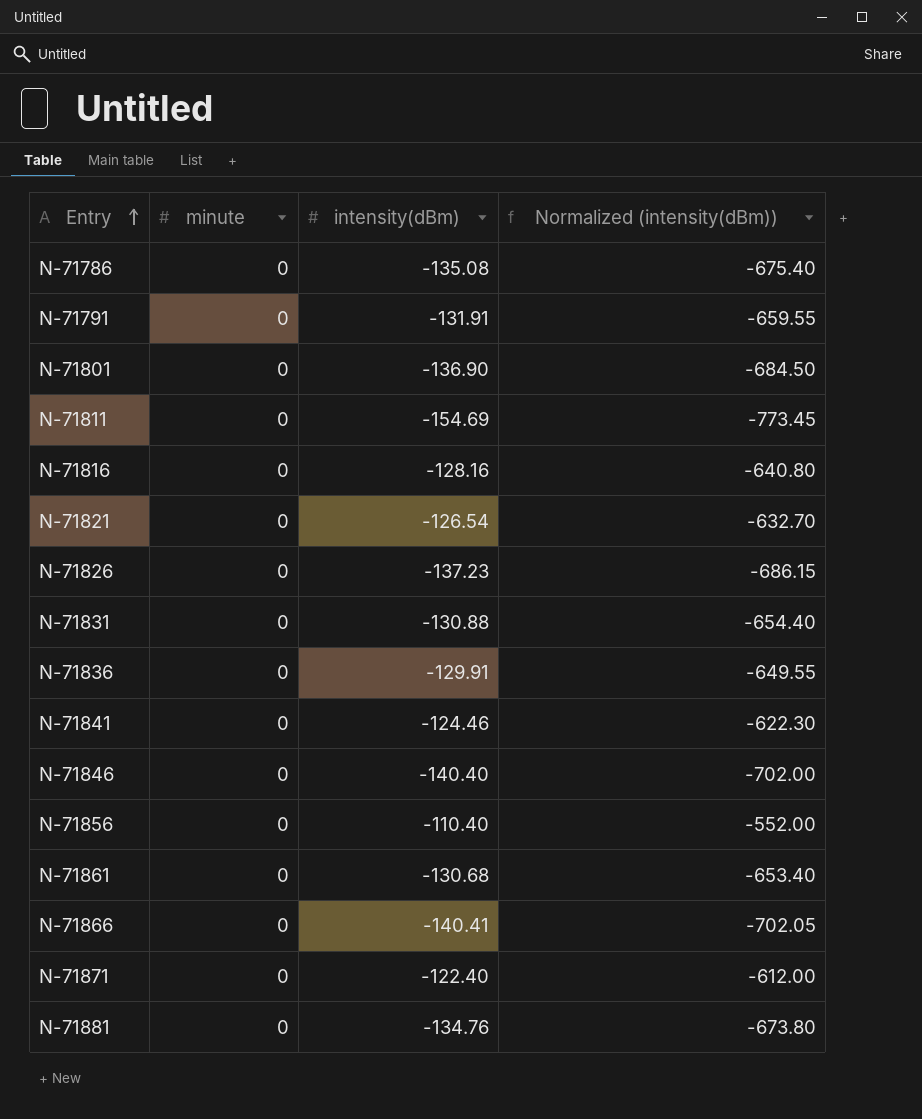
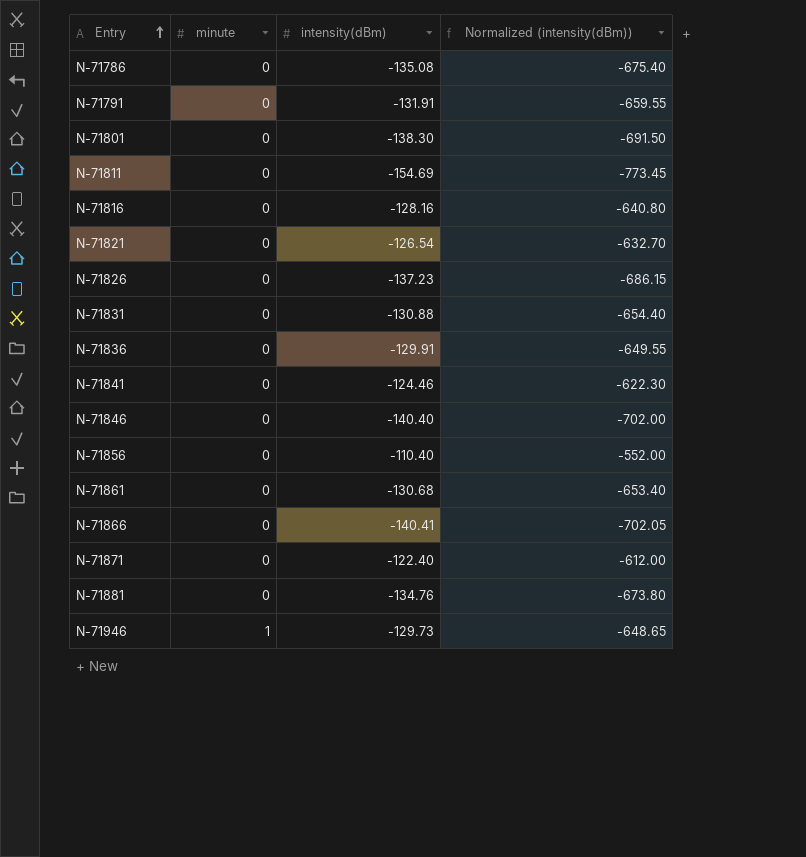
N-71801 | intensity(dBm): -136.90 -> -138.30
N-71801 | Normalized (intensity(dBm)): -684.50 -> -691.50
row N-71946: none -> 1 | -129.73 | -648.65

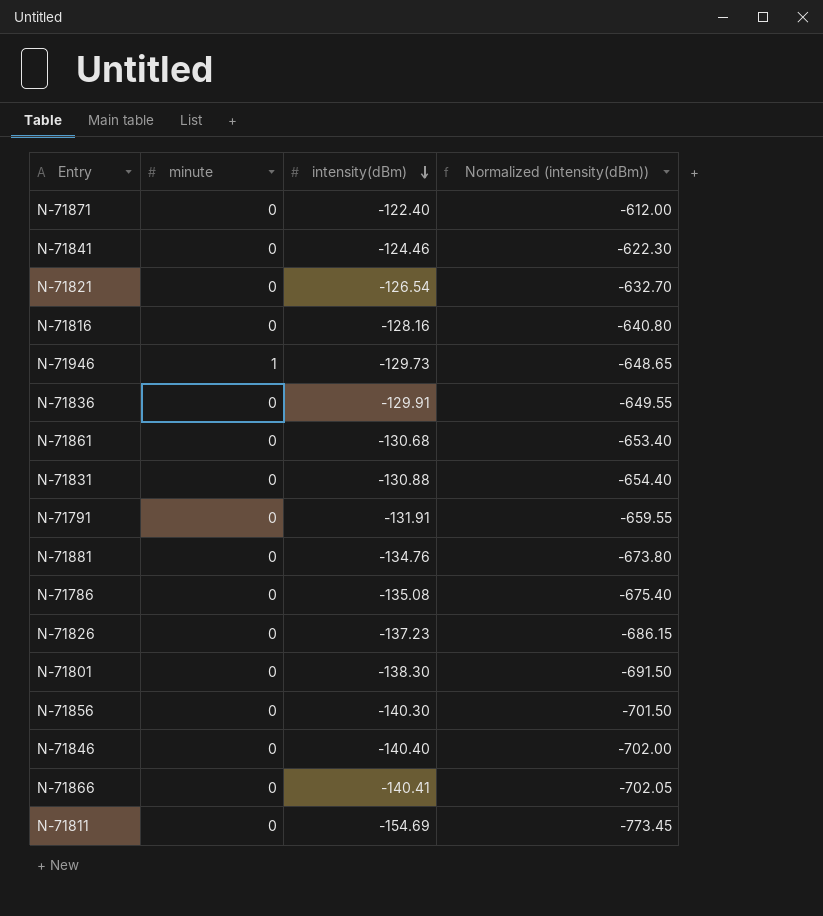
row order: Entry ascending -> intensity(dBm) descending
N-71856 | intensity(dBm): -110.40 -> -140.30
N-71856 | Normalized (intensity(dBm)): -552.00 -> -701.50

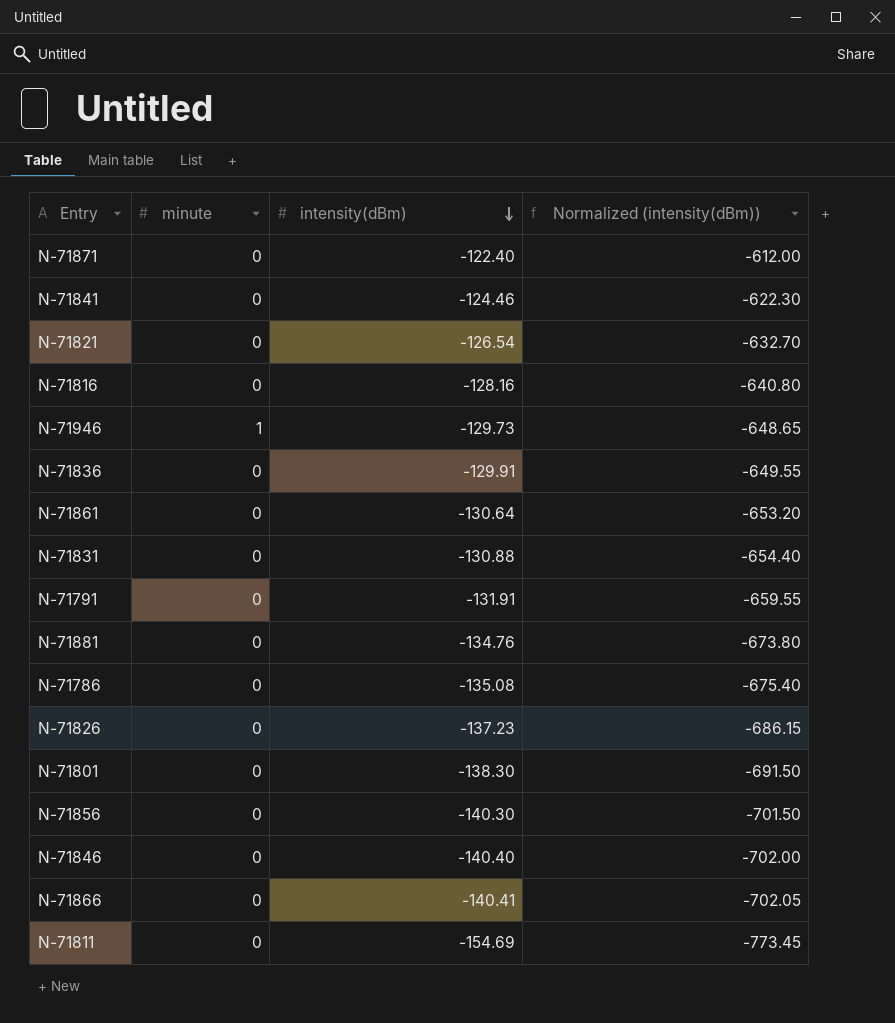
N-71861 | intensity(dBm): -130.68 -> -130.64
N-71861 | Normalized (intensity(dBm)): -653.40 -> -653.20

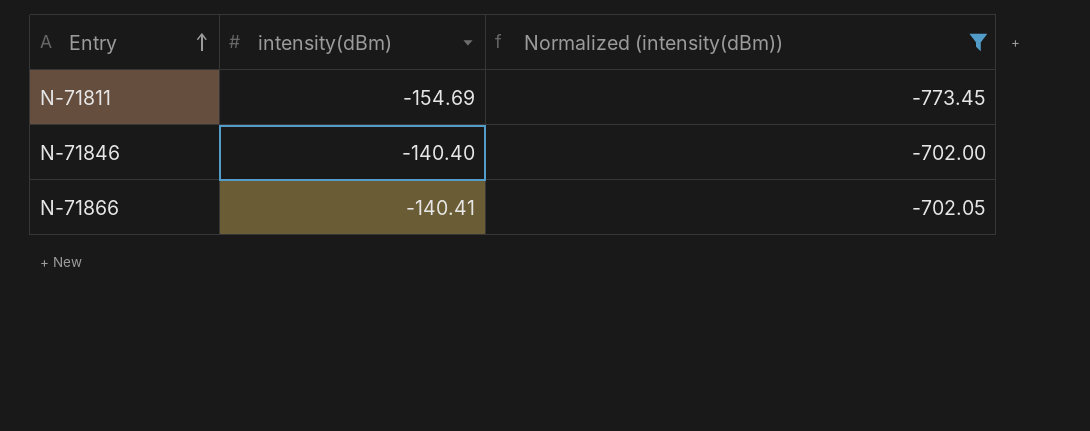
filter: none -> Normalized (intensity(dBm)) <= -702.00
row order: intensity(dBm) descending -> Entry ascending
column minute | position: 2 -> none

